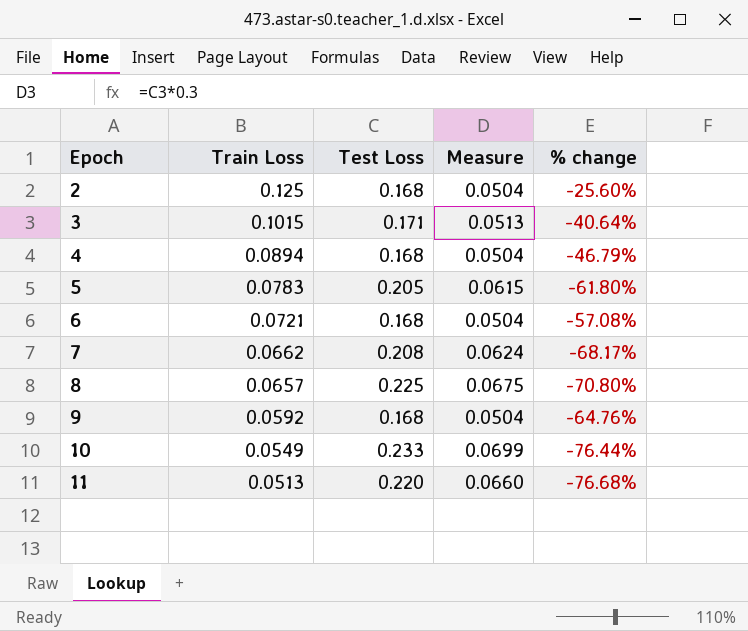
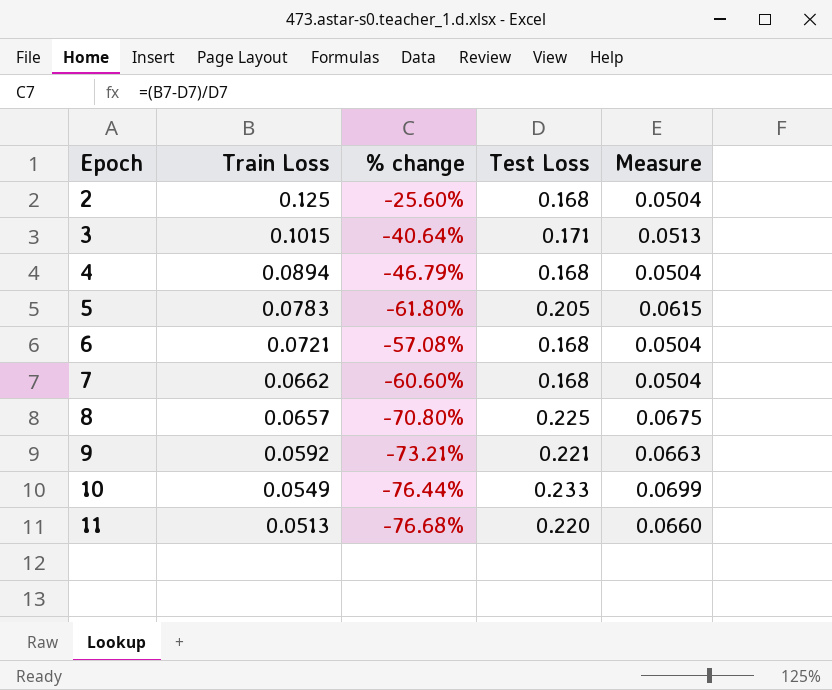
column % change | position: 5 -> 3
7 | % change: -68.17% -> -60.60%
7 | Test Loss: 0.208 -> 0.168
7 | Measure: 0.0624 -> 0.0504
9 | % change: -64.76% -> -73.21%
9 | Test Loss: 0.168 -> 0.221
9 | Measure: 0.0504 -> 0.0663

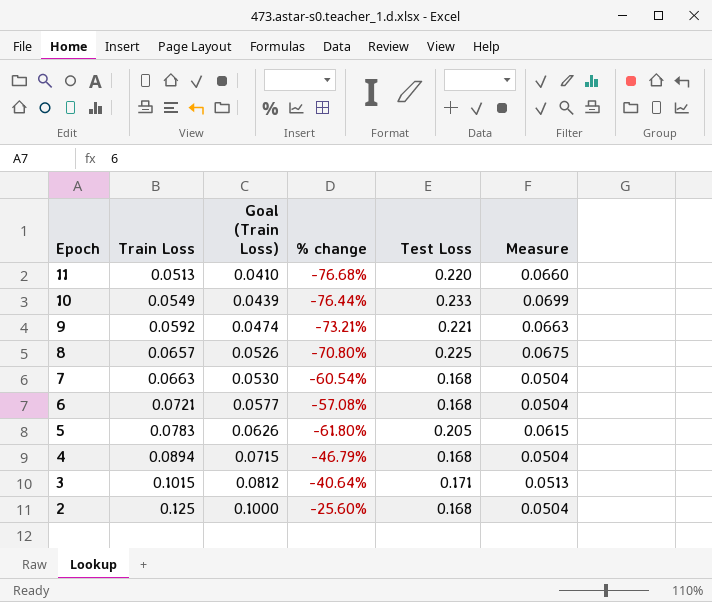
row order: Epoch ascending -> Epoch descending
column Goal (Train Loss) | formula: none -> [Train Loss] * 0.8
7 | Train Loss: 0.0662 -> 0.0663
7 | % change: -60.60% -> -60.54%

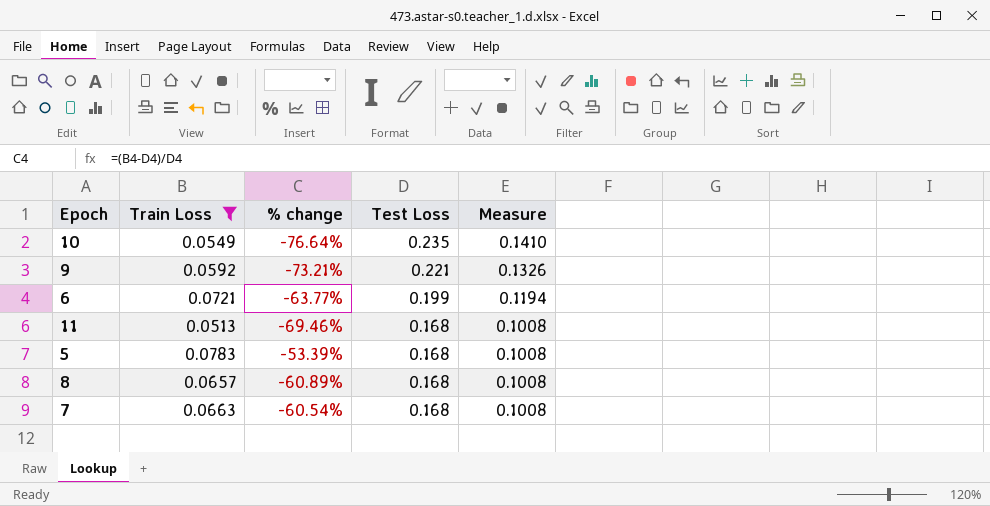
filter: none -> Train Loss <= 0.0783
row order: Epoch descending -> Test Loss descending
column Goal (Train Loss) | formula: [Train Loss] * 0.8 -> none
column Measure | formula: [Test Loss] * 0.3 -> [Test Loss] * 0.6
10 | % change: -76.44% -> -76.64%
10 | Test Loss: 0.233 -> 0.235
6 | % change: -57.08% -> -63.77%
6 | Test Loss: 0.168 -> 0.199
11 | % change: -76.68% -> -69.46%
11 | Test Loss: 0.220 -> 0.168
5 | % change: -61.80% -> -53.39%
5 | Test Loss: 0.205 -> 0.168
8 | % change: -70.80% -> -60.89%
8 | Test Loss: 0.225 -> 0.168

